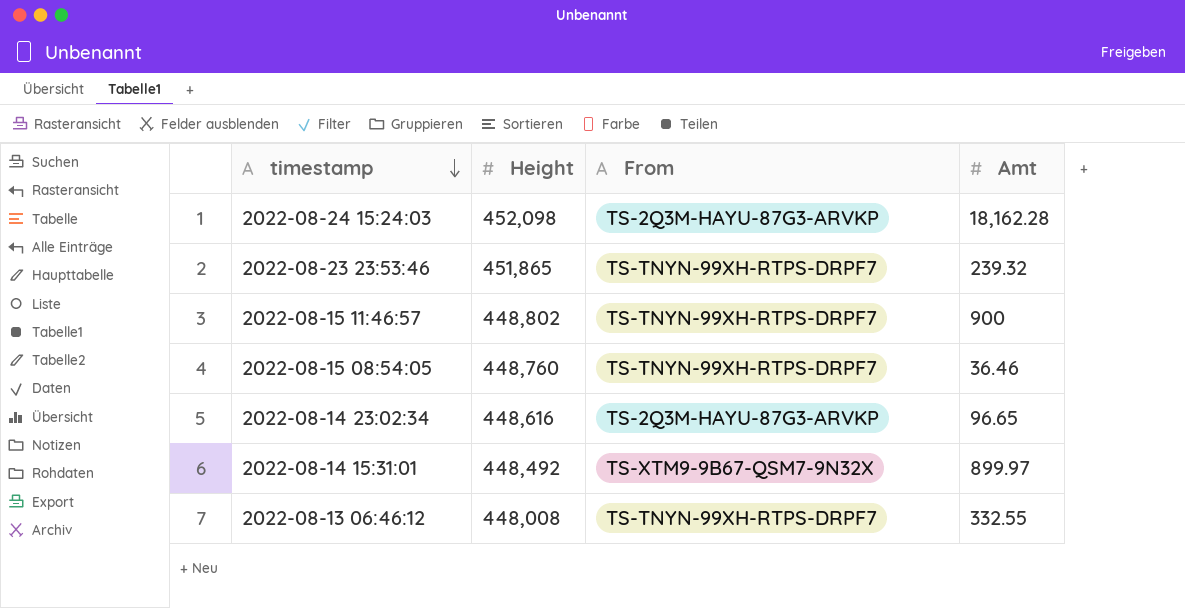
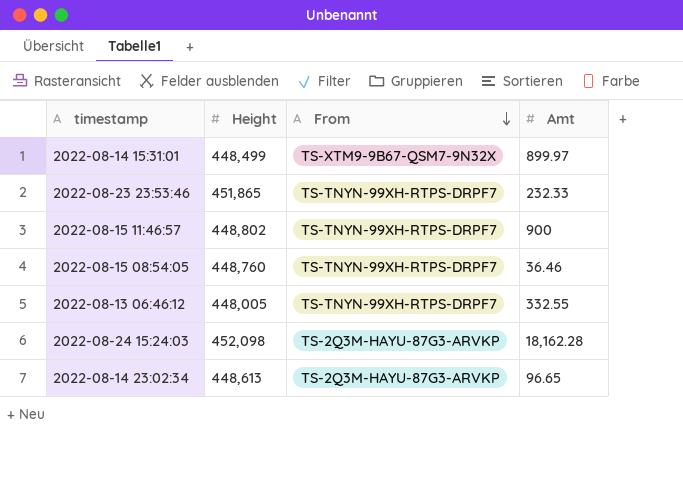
row order: timestamp descending -> From descending
2022-08-14 15:31:01 | Height: 448,492 -> 448,499
2022-08-23 23:53:46 | Amt: 239.32 -> 232.33
2022-08-13 06:46:12 | Height: 448,008 -> 448,005
2022-08-14 23:02:34 | Height: 448,616 -> 448,613

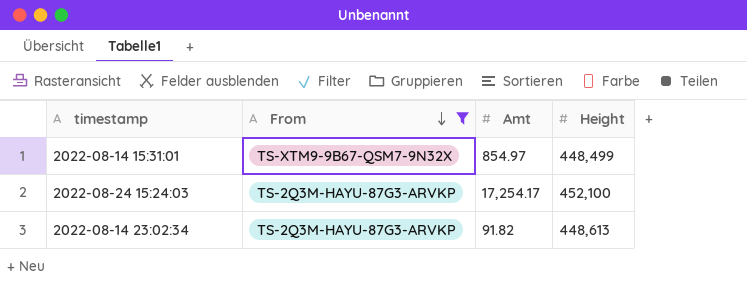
filter: none -> From != TS-TNYN-99XH-RTPS-DRPF7
column Height | position: 2 -> 4
2022-08-14 15:31:01 | Amt: 899.97 -> 854.97
2022-08-24 15:24:03 | Amt: 18,162.28 -> 17,254.17
2022-08-24 15:24:03 | Height: 452,098 -> 452,100
2022-08-14 23:02:34 | Amt: 96.65 -> 91.82

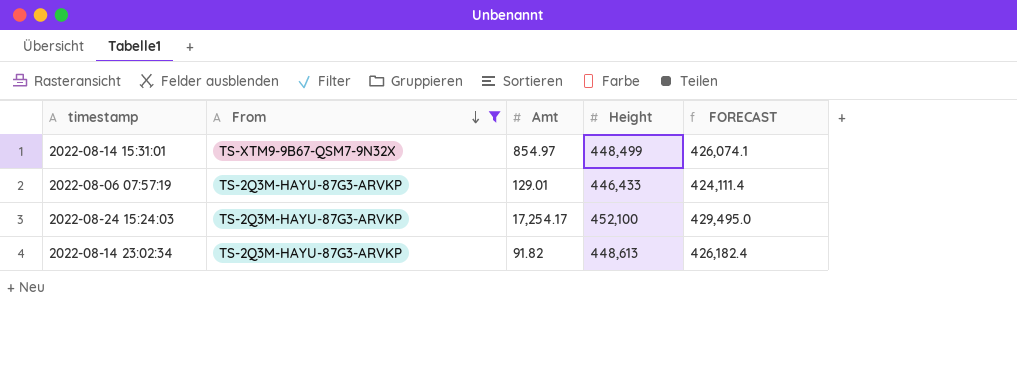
column FORECAST | formula: none -> [Height] * 0.95
row 2022-08-06 07:57:19: none -> TS-2Q3M-HAYU-87G3-ARVKP | 129.01 | 446,433 | 424,111.4

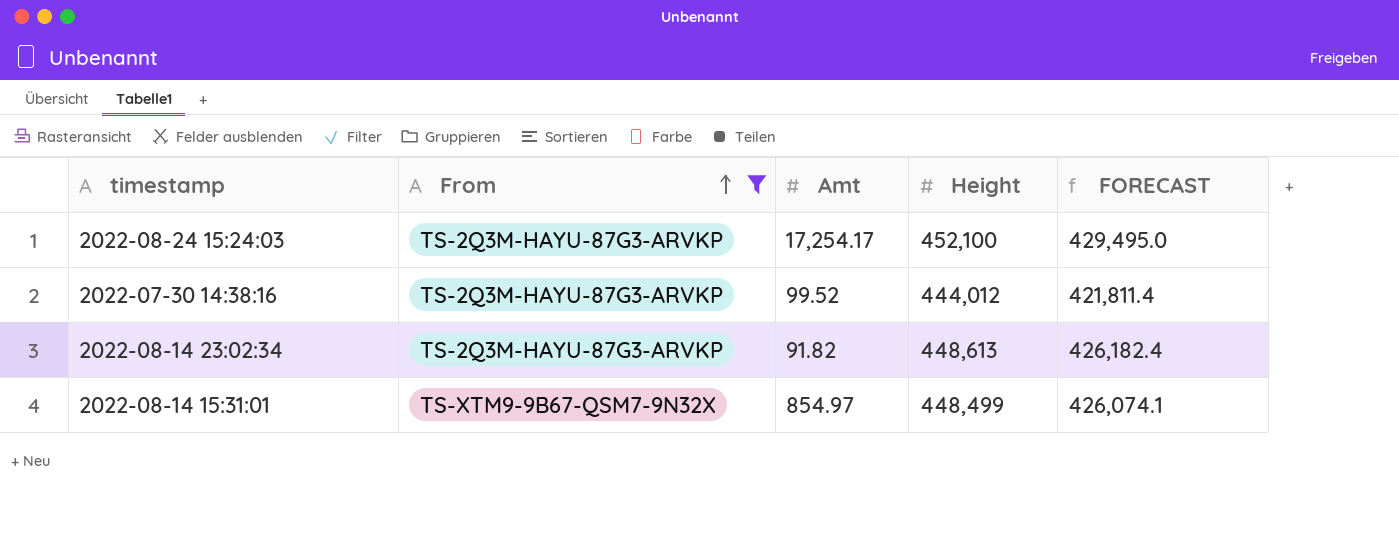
row order: From descending -> From ascending
row 2022-08-06 07:57:19: TS-2Q3M-HAYU-87G3-ARVKP | 129.01 | 446,433 | 424,111.4 -> none
row 2022-07-30 14:38:16: none -> TS-2Q3M-HAYU-87G3-ARVKP | 99.52 | 444,012 | 421,811.4

